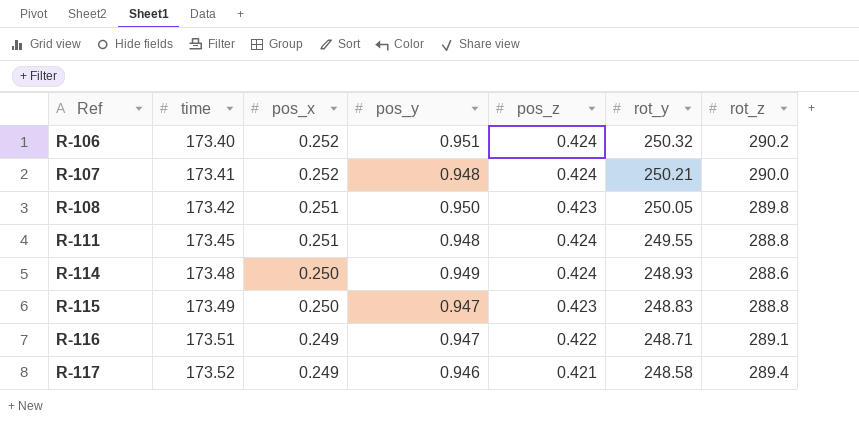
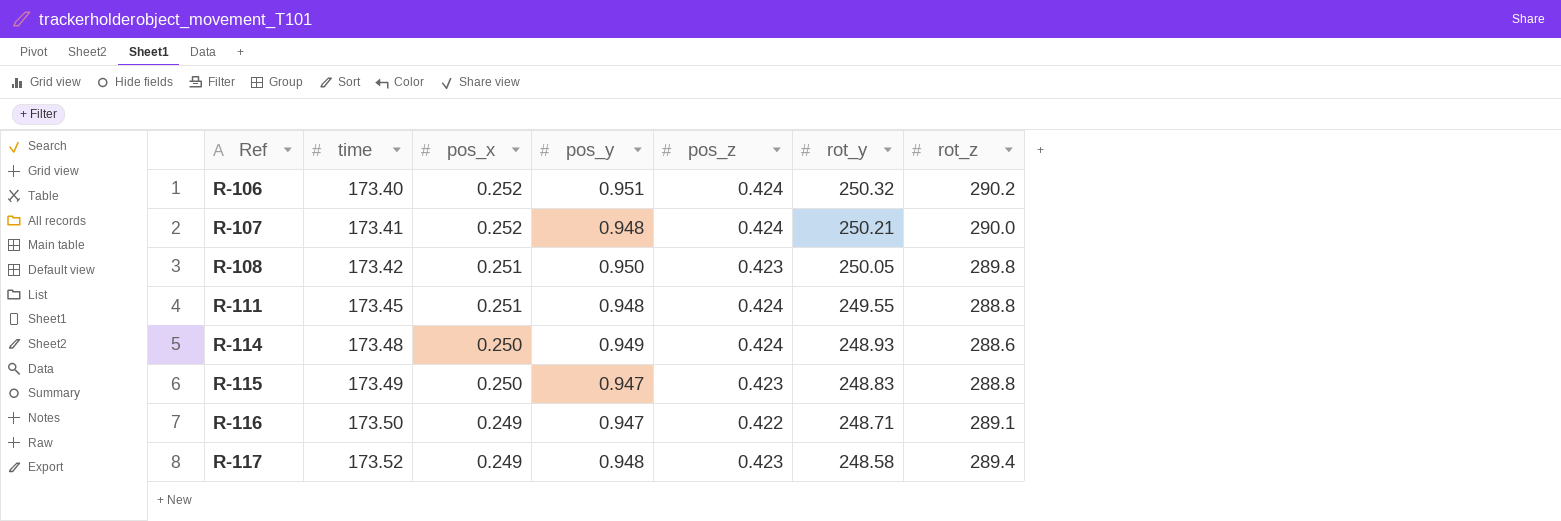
R-116 | time: 173.51 -> 173.50
R-117 | pos_y: 0.946 -> 0.948
R-117 | pos_z: 0.421 -> 0.423

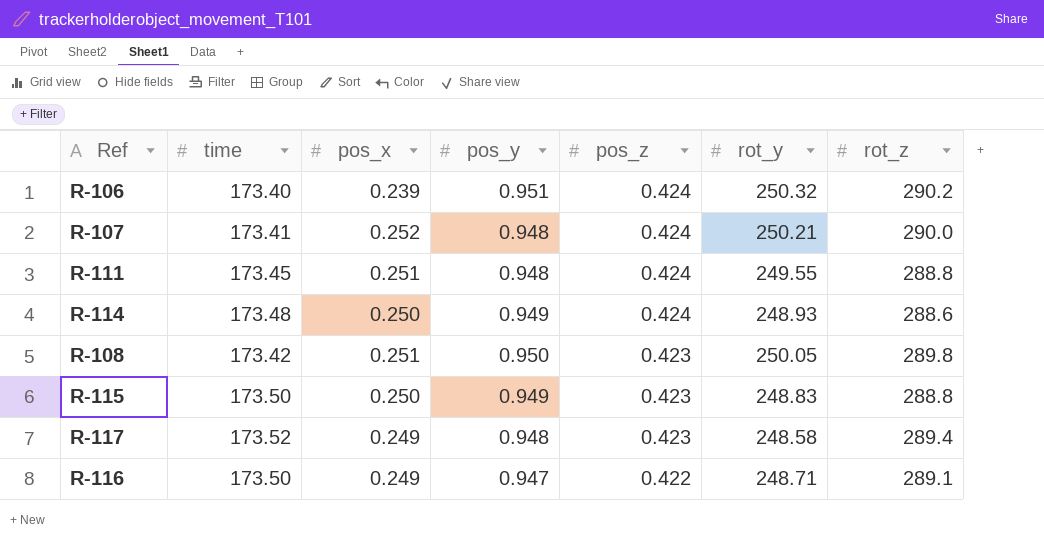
row order: Ref ascending -> pos_z descending
R-106 | pos_x: 0.252 -> 0.239
R-115 | time: 173.49 -> 173.50
R-115 | pos_y: 0.947 -> 0.949

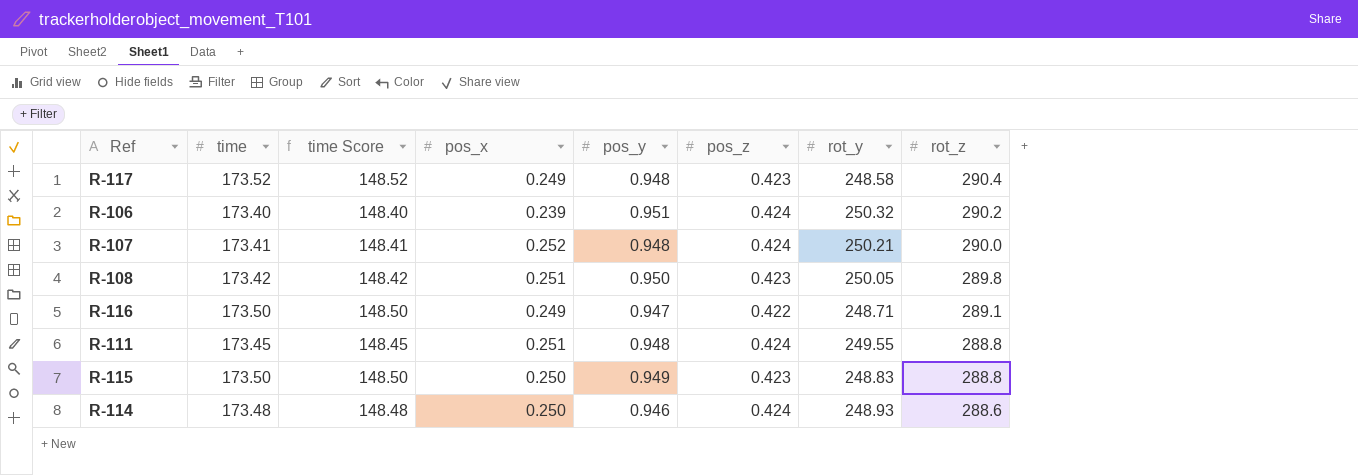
row order: pos_z descending -> rot_z descending
column time Score | formula: none -> [time] - 25
R-117 | rot_z: 289.4 -> 290.4
R-114 | pos_y: 0.949 -> 0.946

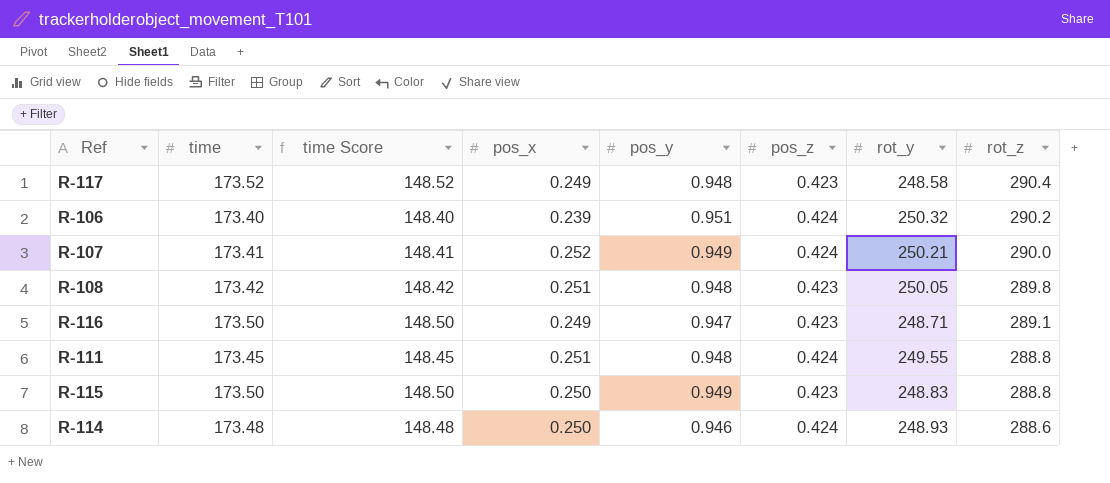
R-107 | pos_y: 0.948 -> 0.949
R-108 | pos_y: 0.950 -> 0.948
R-116 | pos_z: 0.422 -> 0.423

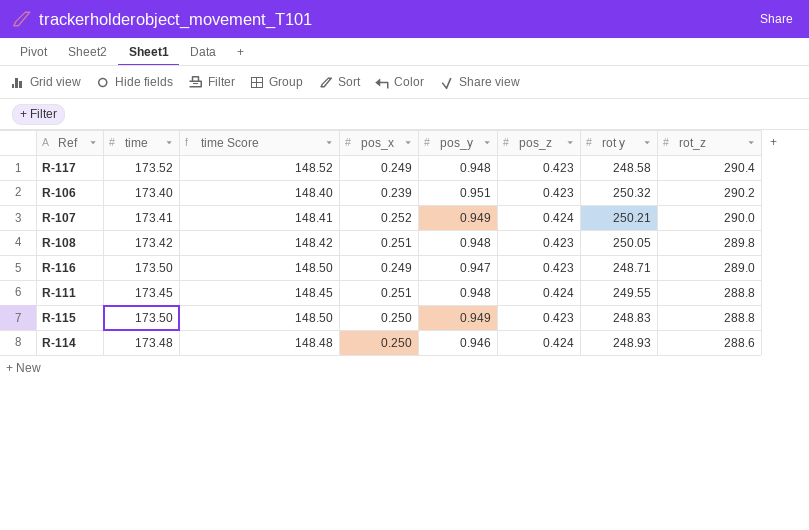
column name: rot_y -> rot y
R-106 | pos_z: 0.424 -> 0.423
R-116 | rot_z: 289.1 -> 289.0

